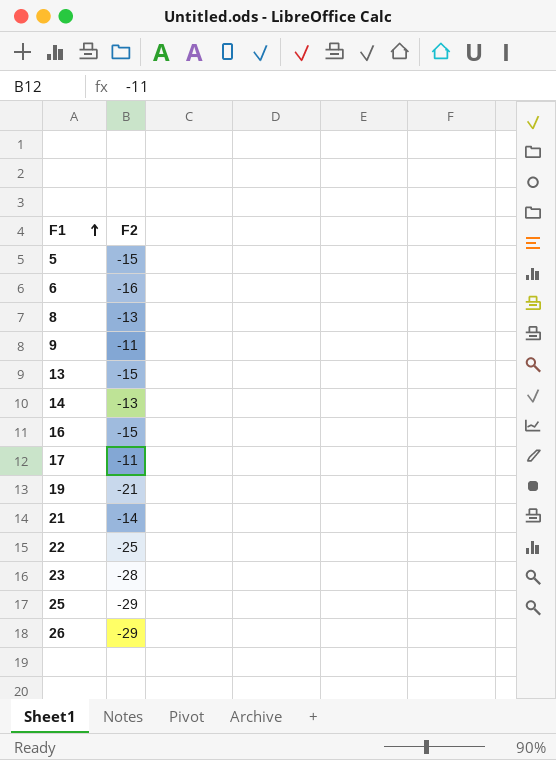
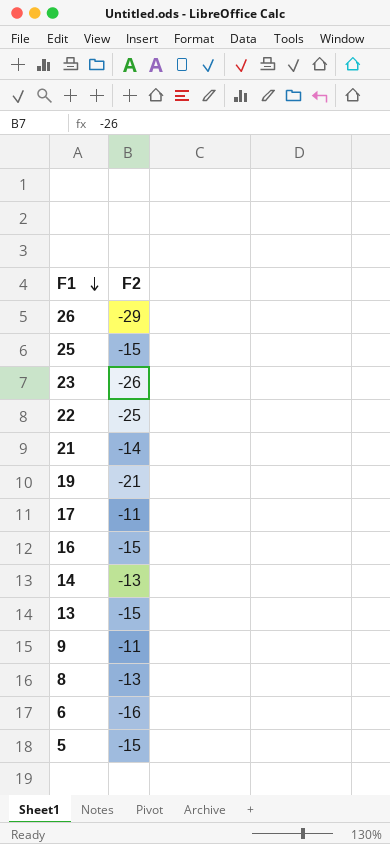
row order: F1 ascending -> F1 descending
25 | F2: -29 -> -15
23 | F2: -28 -> -26

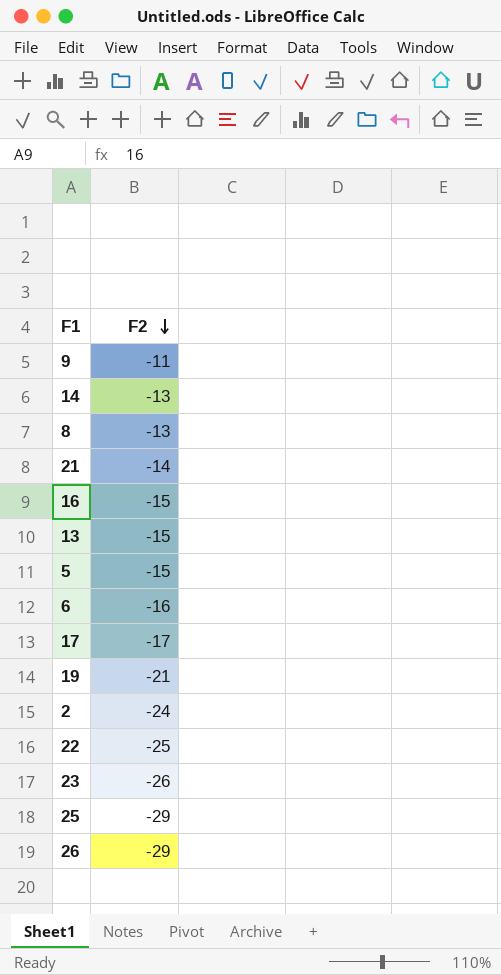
row order: F1 descending -> F2 descending
17 | F2: -11 -> -17
row 2: none -> -24
25 | F2: -15 -> -29

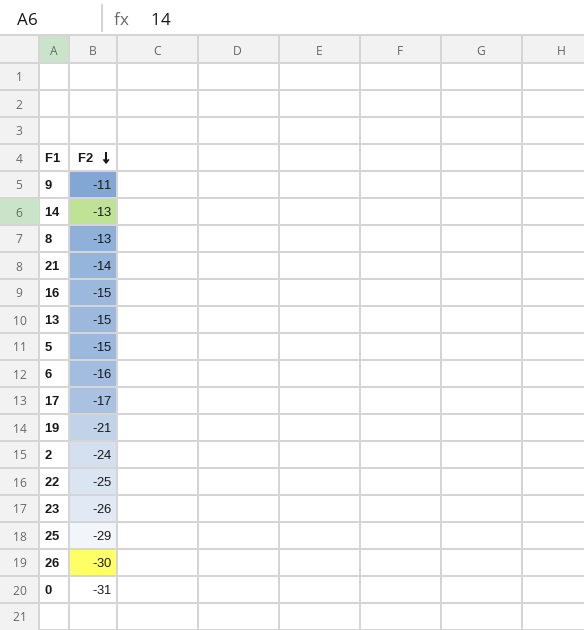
26 | F2: -29 -> -30
row 0: none -> -31

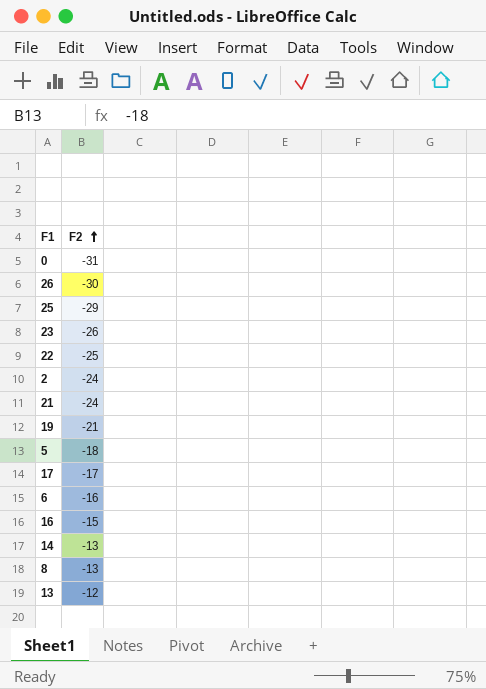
row order: F2 descending -> F2 ascending
row 9: -11 -> none
21 | F2: -14 -> -24
5 | F2: -15 -> -18
13 | F2: -15 -> -12

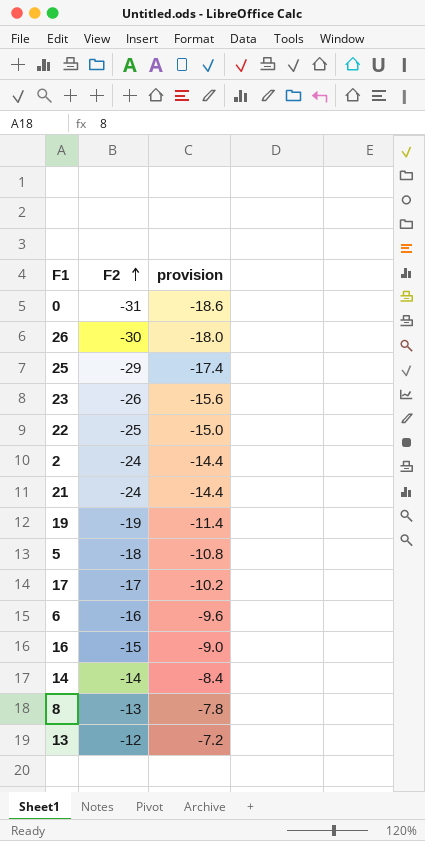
column provision | formula: none -> [F2] * 0.6
19 | F2: -21 -> -19
14 | F2: -13 -> -14

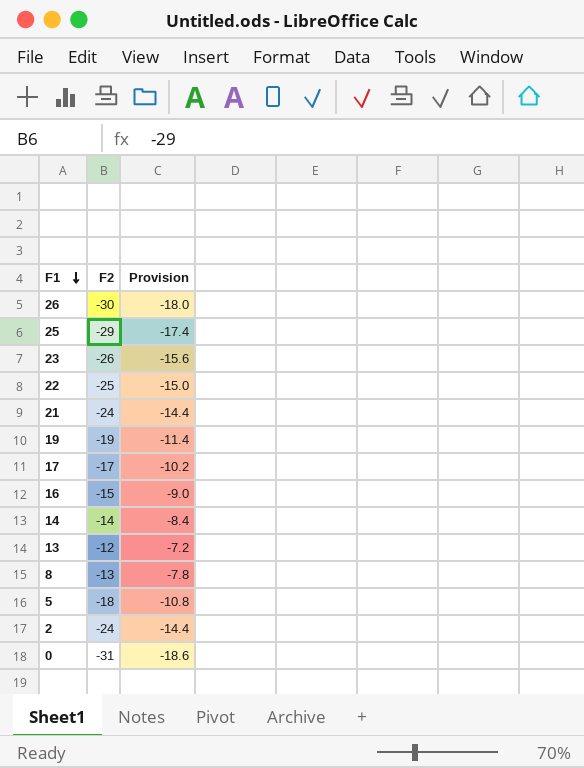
row order: F2 ascending -> F1 descending
column name: provision -> Provision
row 6: -16 | -9.6 -> none

